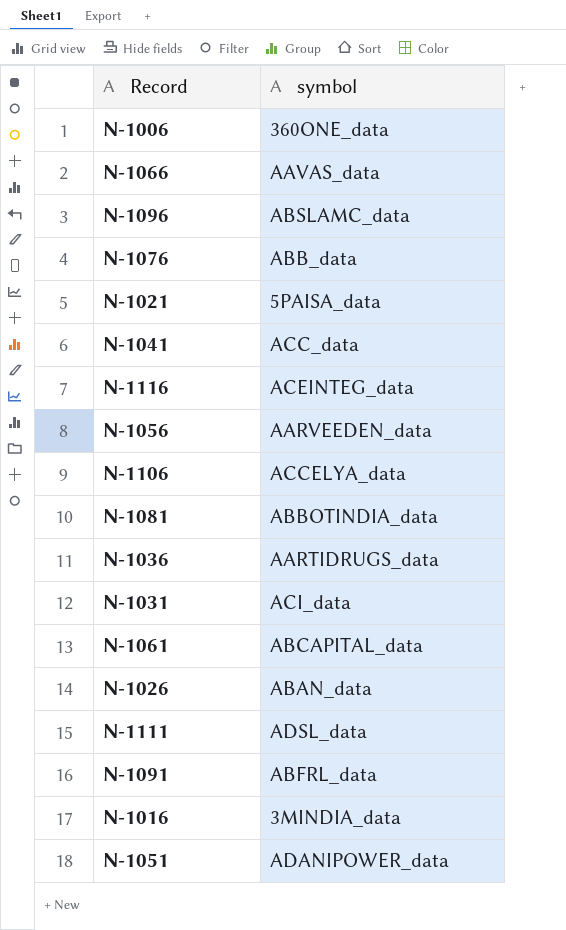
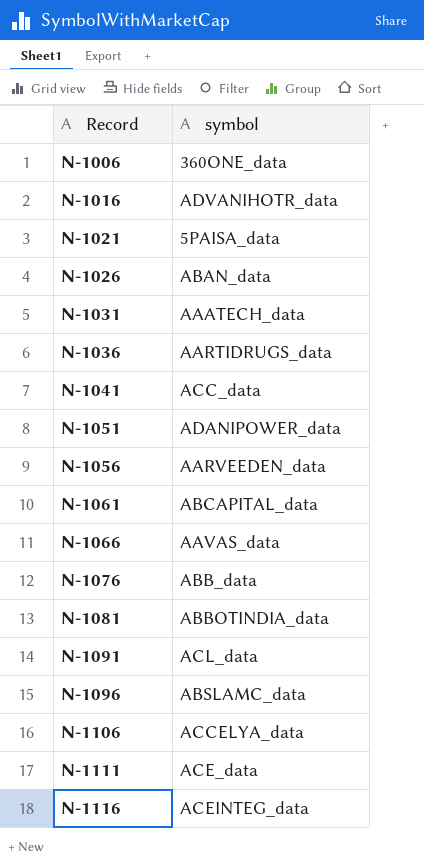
row order: none -> Record ascending
N-1016 | symbol: 3MINDIA_data -> ADVANIHOTR_data
N-1031 | symbol: ACI_data -> AAATECH_data
N-1091 | symbol: ABFRL_data -> ACL_data
N-1111 | symbol: ADSL_data -> ACE_data

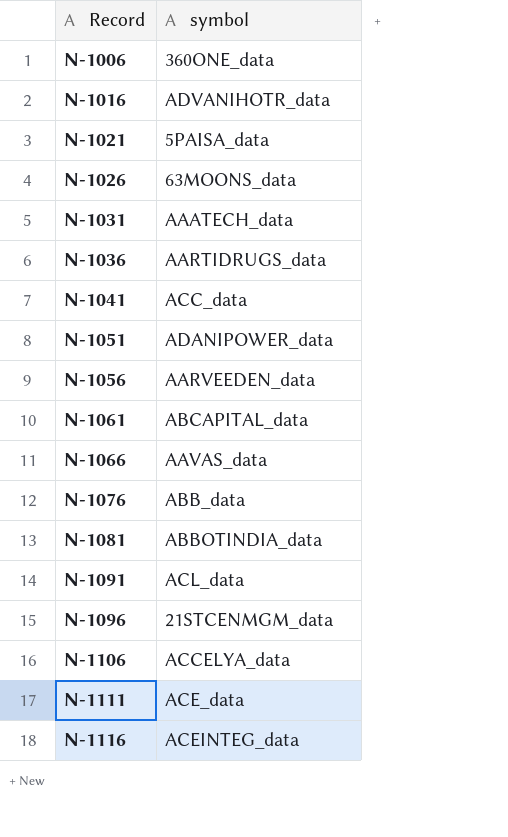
N-1026 | symbol: ABAN_data -> 63MOONS_data
N-1096 | symbol: ABSLAMC_data -> 21STCENMGM_data

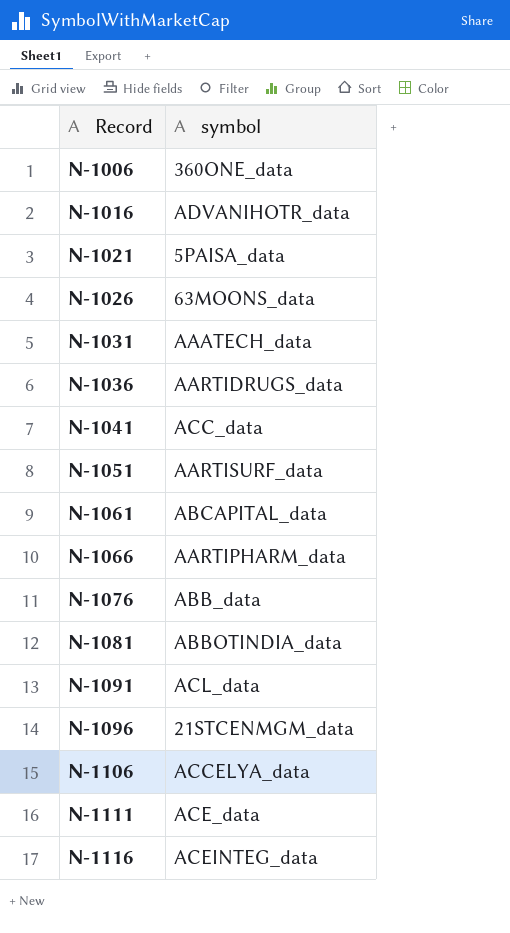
row N-1056: AARVEEDEN_data -> none
N-1051 | symbol: ADANIPOWER_data -> AARTISURF_data
N-1066 | symbol: AAVAS_data -> AARTIPHARM_data

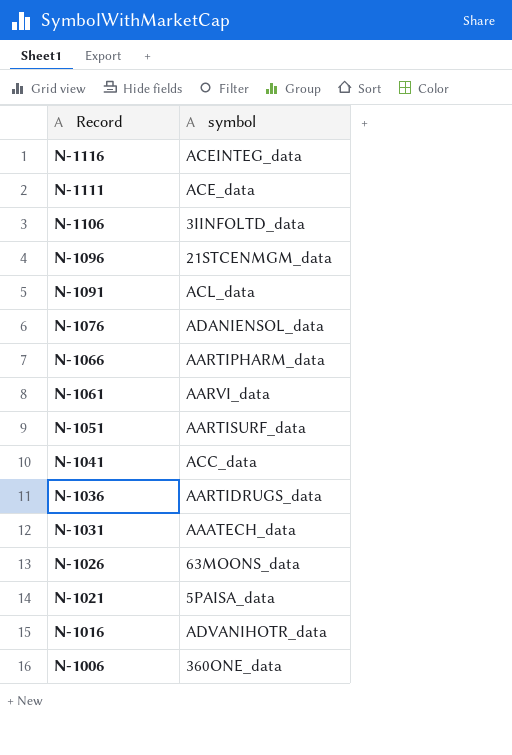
row order: Record ascending -> Record descending
row N-1081: ABBOTINDIA_data -> none
N-1106 | symbol: ACCELYA_data -> 3IINFOLTD_data
N-1076 | symbol: ABB_data -> ADANIENSOL_data
N-1061 | symbol: ABCAPITAL_data -> AARVI_data

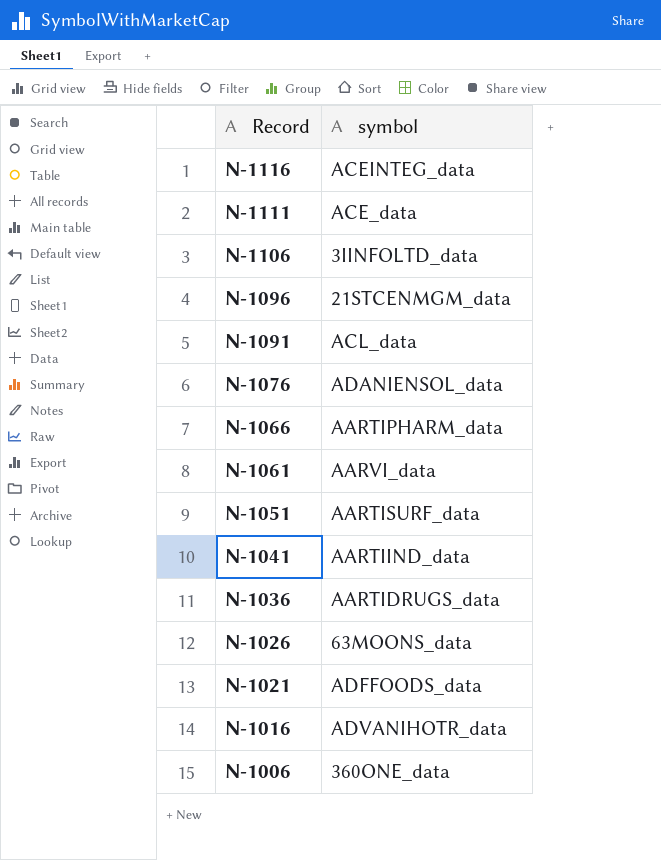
row N-1031: AAATECH_data -> none
N-1041 | symbol: ACC_data -> AARTIIND_data
N-1021 | symbol: 5PAISA_data -> ADFFOODS_data

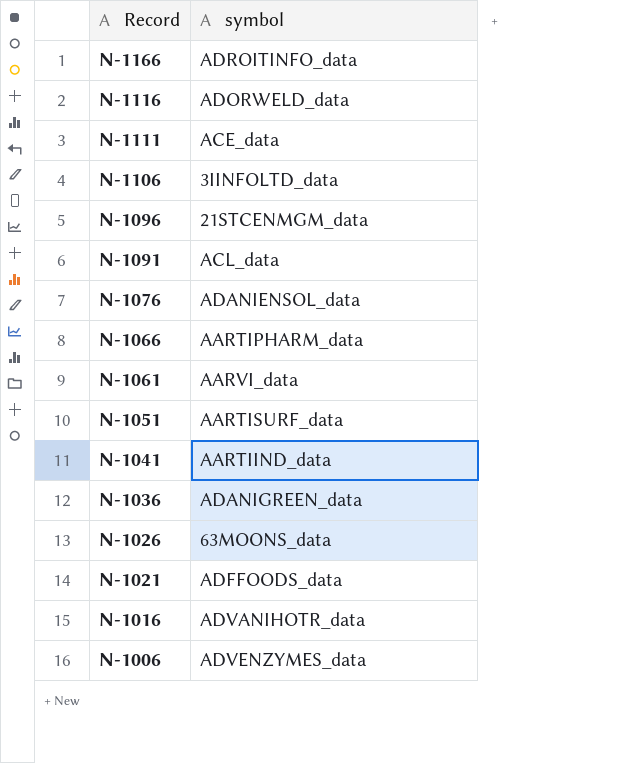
row N-1166: none -> ADROITINFO_data
N-1116 | symbol: ACEINTEG_data -> ADORWELD_data
N-1036 | symbol: AARTIDRUGS_data -> ADANIGREEN_data
N-1006 | symbol: 360ONE_data -> ADVENZYMES_data

